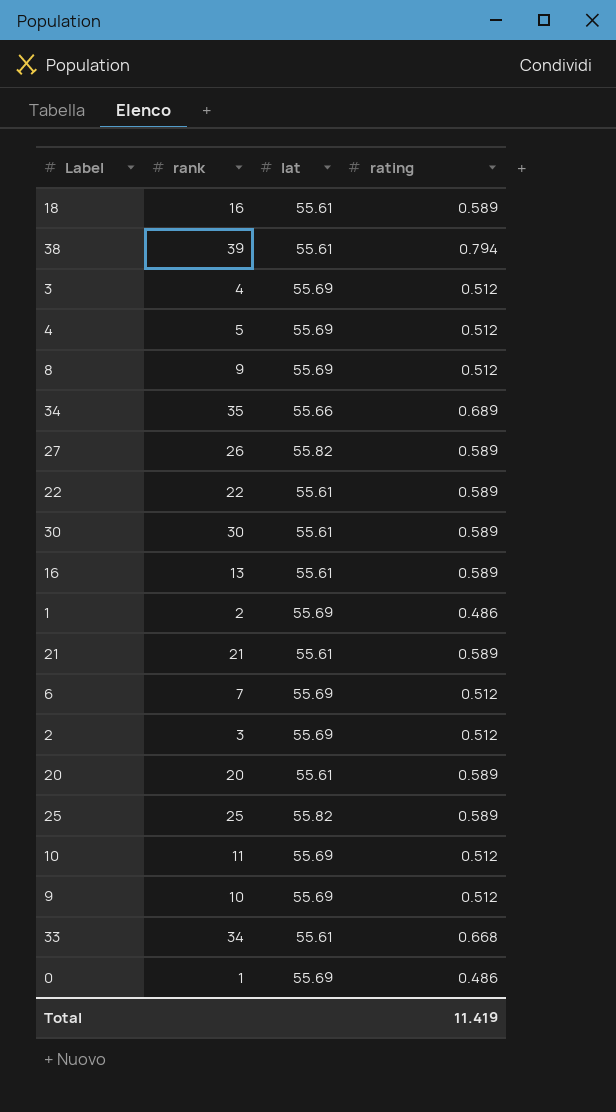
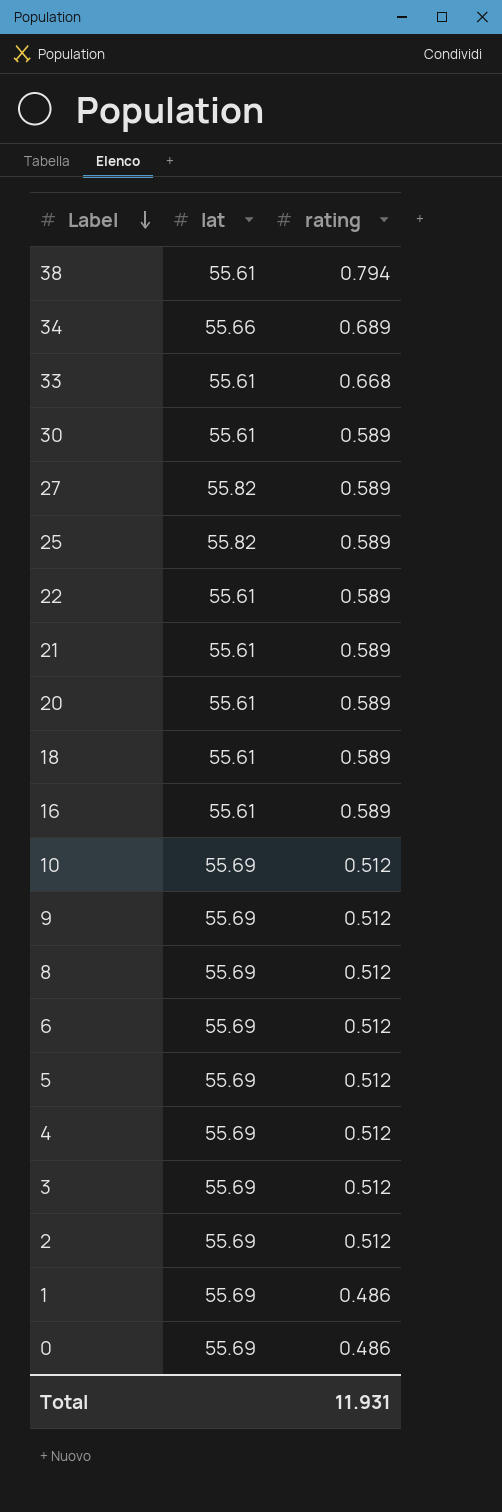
row order: none -> Label descending
column rank | position: 2 -> none
row 5: none -> 55.69 | 0.512
Total | rating: 11.419 -> 11.931

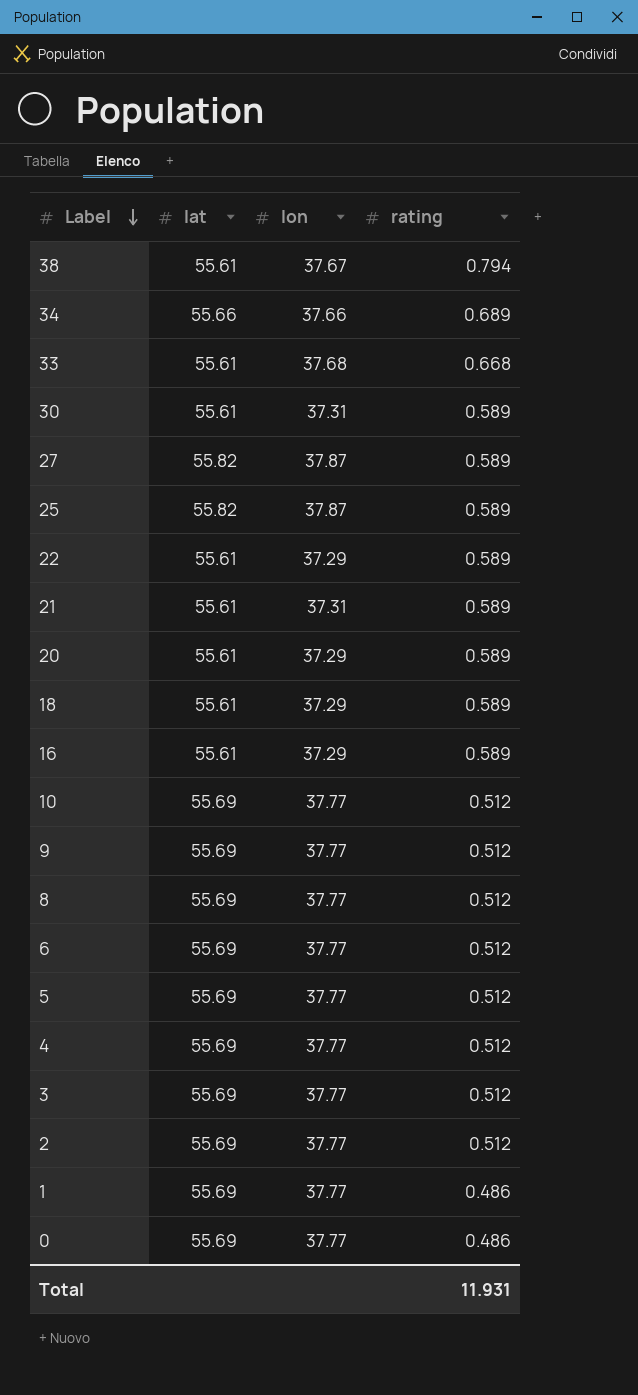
column lon | position: none -> 3

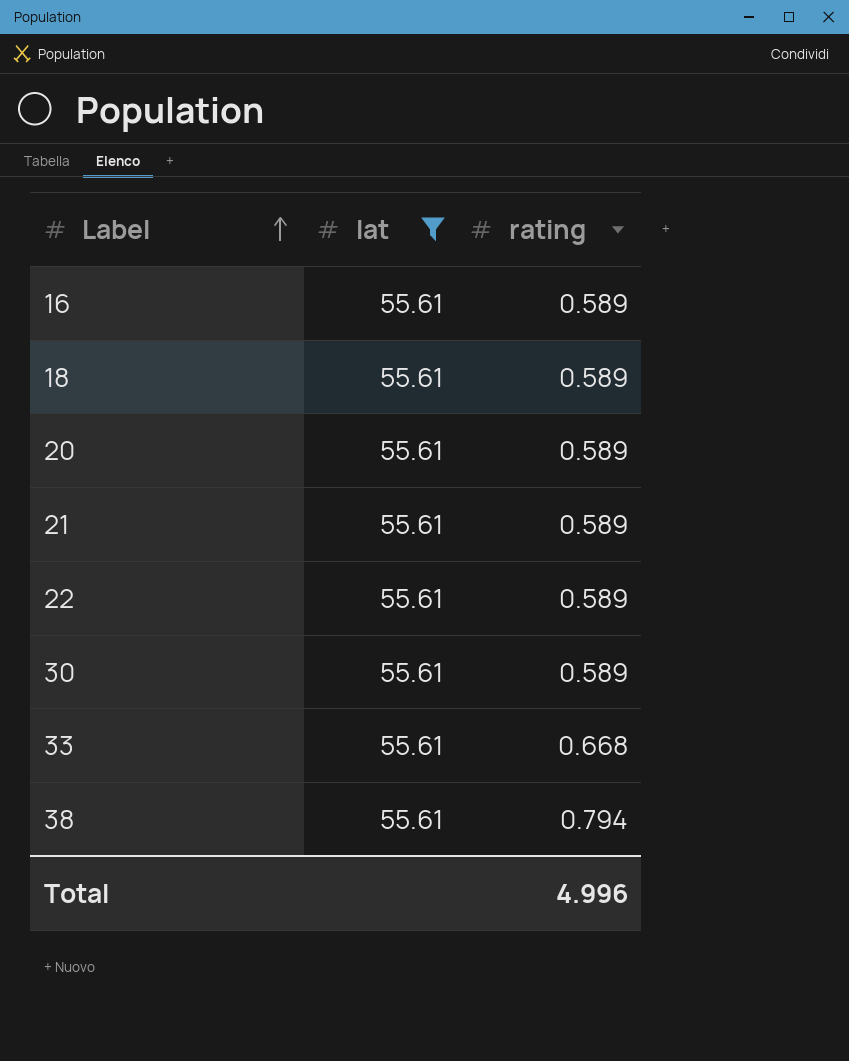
filter: none -> lat = 55.61
row order: Label descending -> Label ascending
column lon | position: 3 -> none
Total | rating: 11.931 -> 4.996

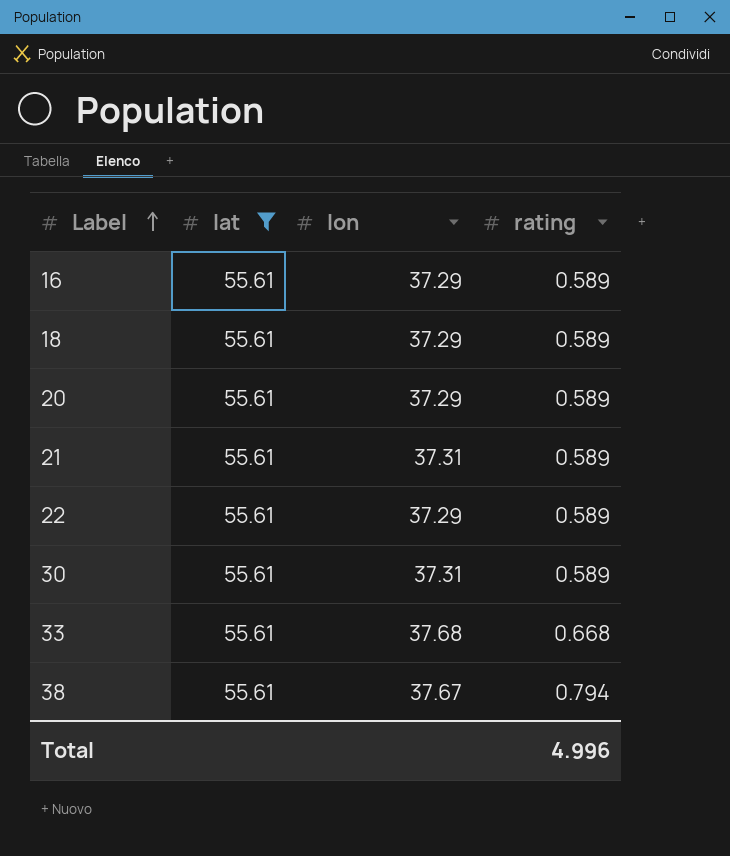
column lon | position: none -> 3

